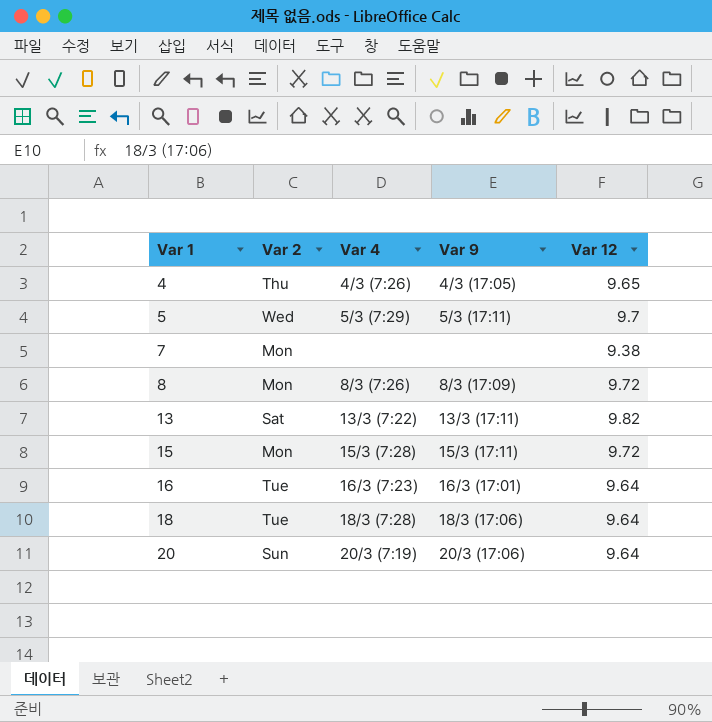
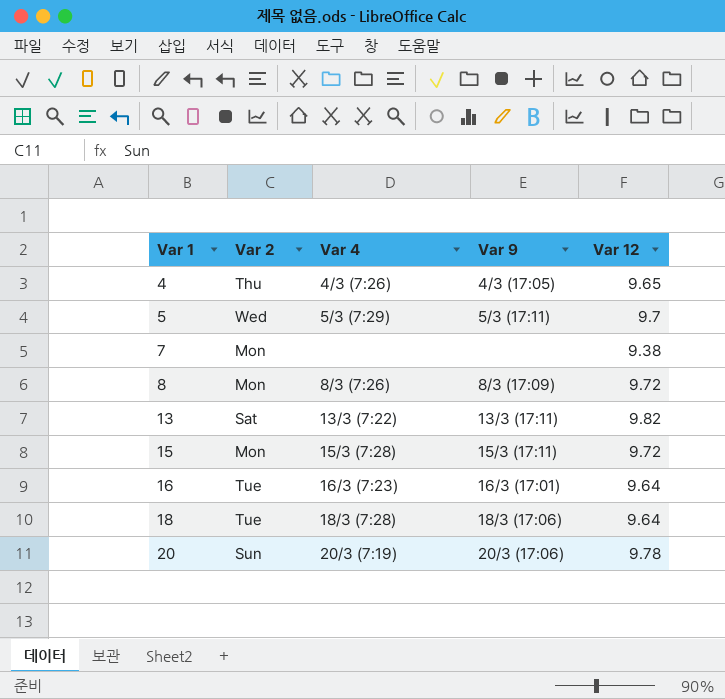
20 | Var 12: 9.64 -> 9.78

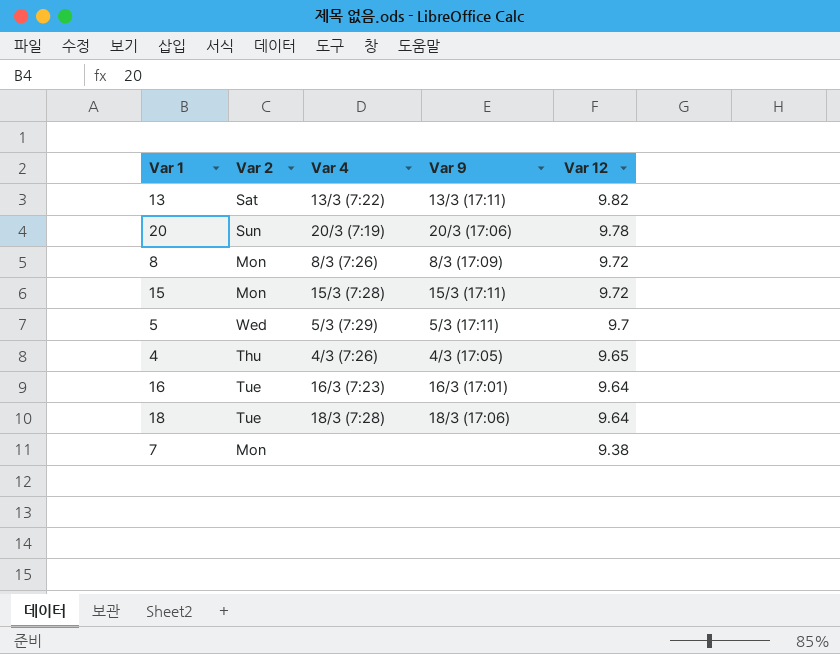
row order: Var 1 ascending -> Var 12 descending

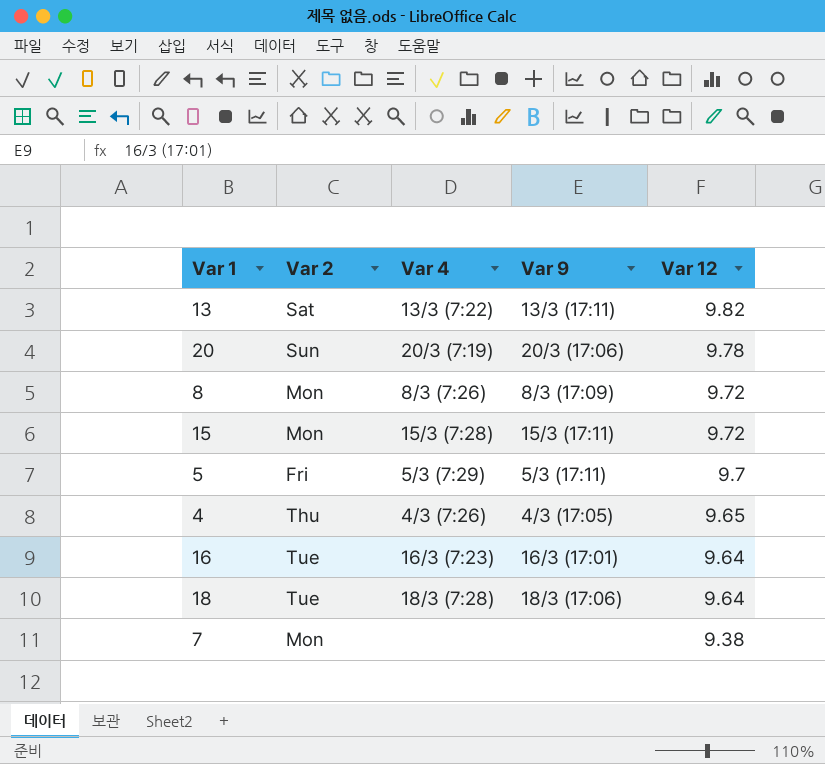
5 | Var 2: Wed -> Fri

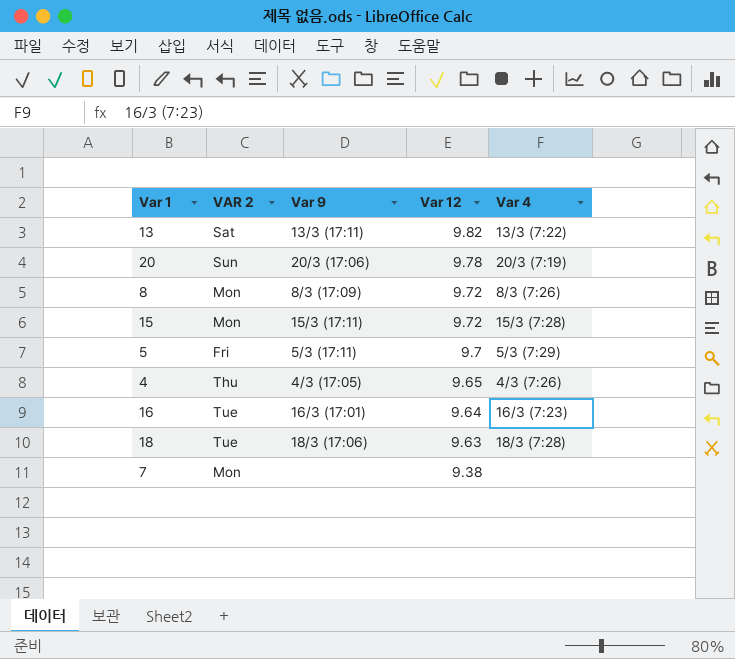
column name: Var 2 -> VAR 2
column Var 4 | position: 3 -> 5
18 | Var 12: 9.64 -> 9.63

